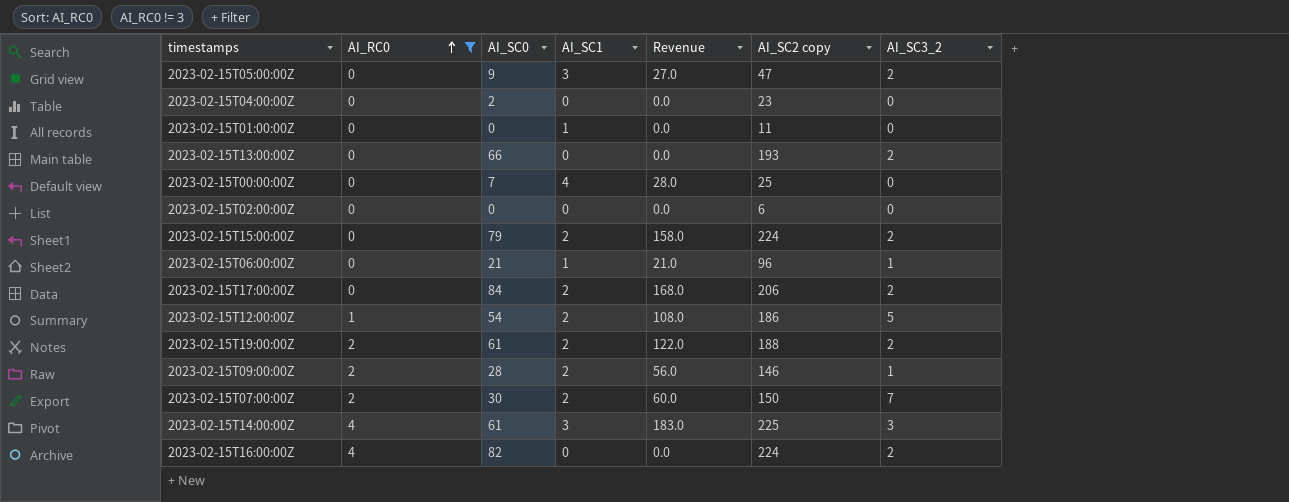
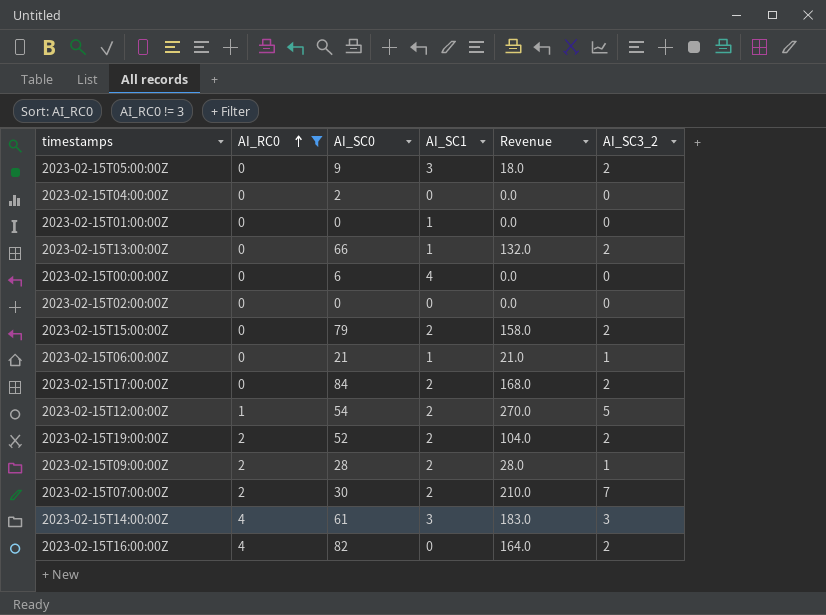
column AI_SC2 copy | position: 6 -> none
column Revenue | formula: [AI_SC0] * [AI_SC1] -> [AI_SC0] * [AI_SC3_2]
2023-02-15T13:00:00Z | AI_SC1: 0 -> 1
2023-02-15T00:00:00Z | AI_SC0: 7 -> 6
2023-02-15T19:00:00Z | AI_SC0: 61 -> 52

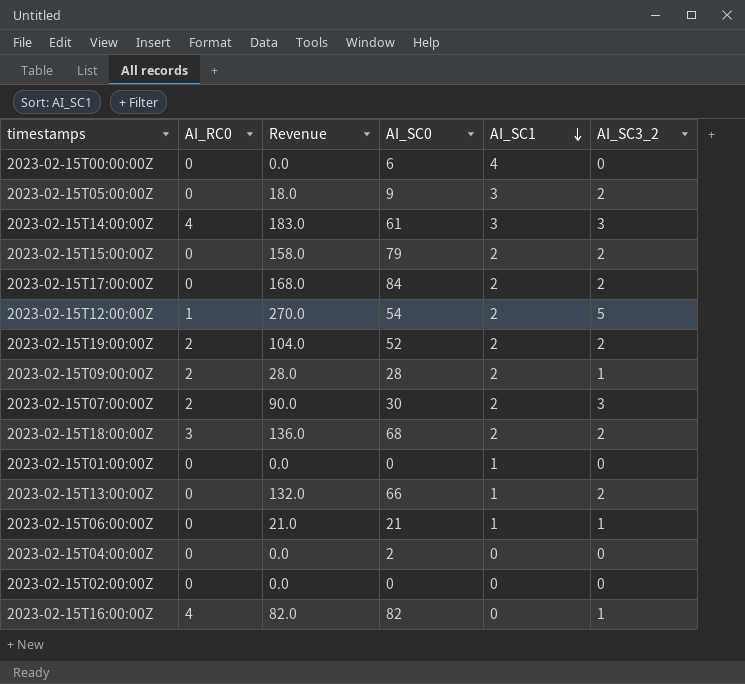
filter: AI_RC0 != 3 -> none
row order: AI_RC0 ascending -> AI_SC1 descending
column Revenue | position: 5 -> 3
2023-02-15T07:00:00Z | Revenue: 210.0 -> 90.0
2023-02-15T07:00:00Z | AI_SC3_2: 7 -> 3
2023-02-15T16:00:00Z | Revenue: 164.0 -> 82.0
2023-02-15T16:00:00Z | AI_SC3_2: 2 -> 1

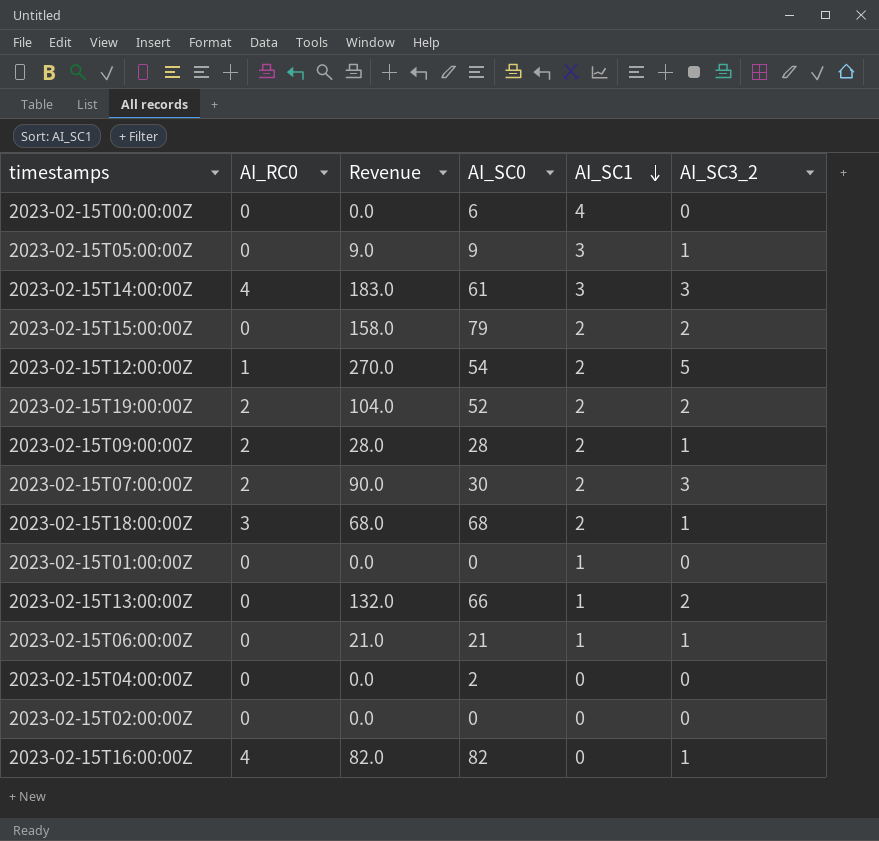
row 2023-02-15T17:00:00Z: 0 | 168.0 | 84 | 2 | 2 -> none
2023-02-15T05:00:00Z | Revenue: 18.0 -> 9.0
2023-02-15T05:00:00Z | AI_SC3_2: 2 -> 1
2023-02-15T18:00:00Z | Revenue: 136.0 -> 68.0
2023-02-15T18:00:00Z | AI_SC3_2: 2 -> 1

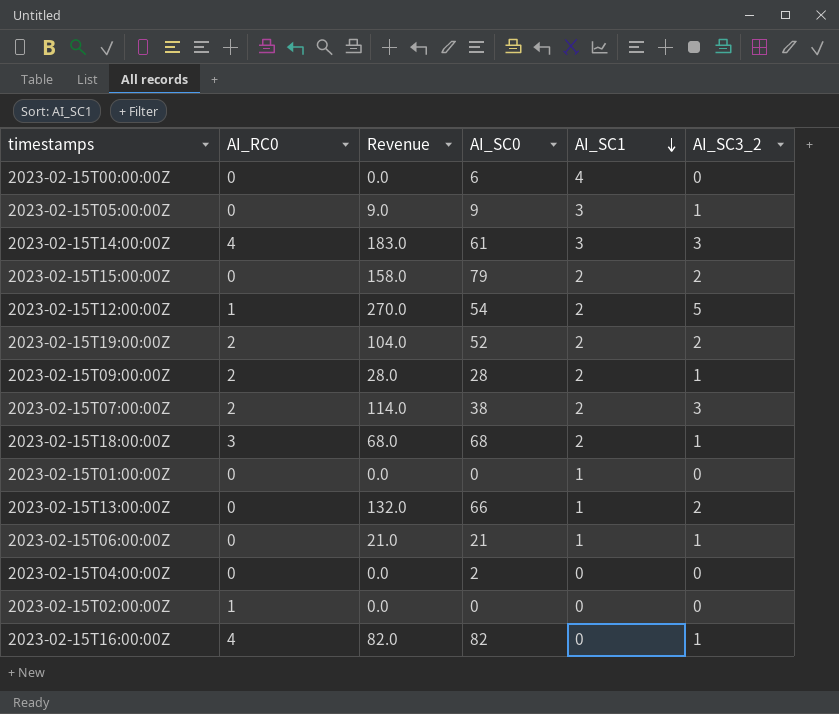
2023-02-15T07:00:00Z | Revenue: 90.0 -> 114.0
2023-02-15T07:00:00Z | AI_SC0: 30 -> 38
2023-02-15T02:00:00Z | AI_RC0: 0 -> 1

